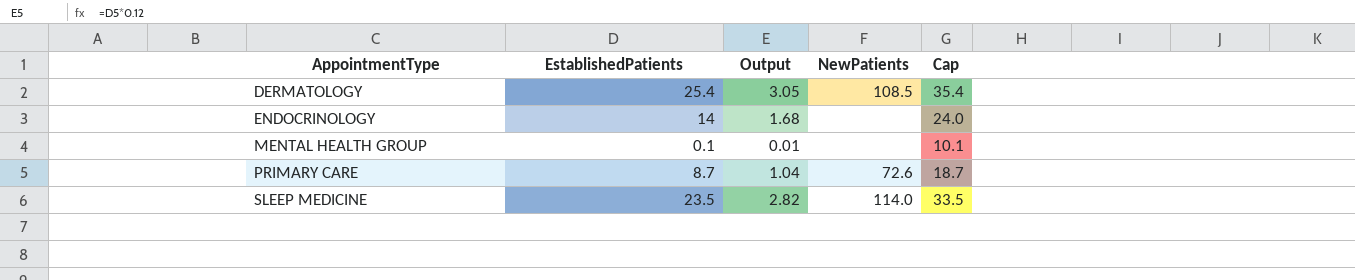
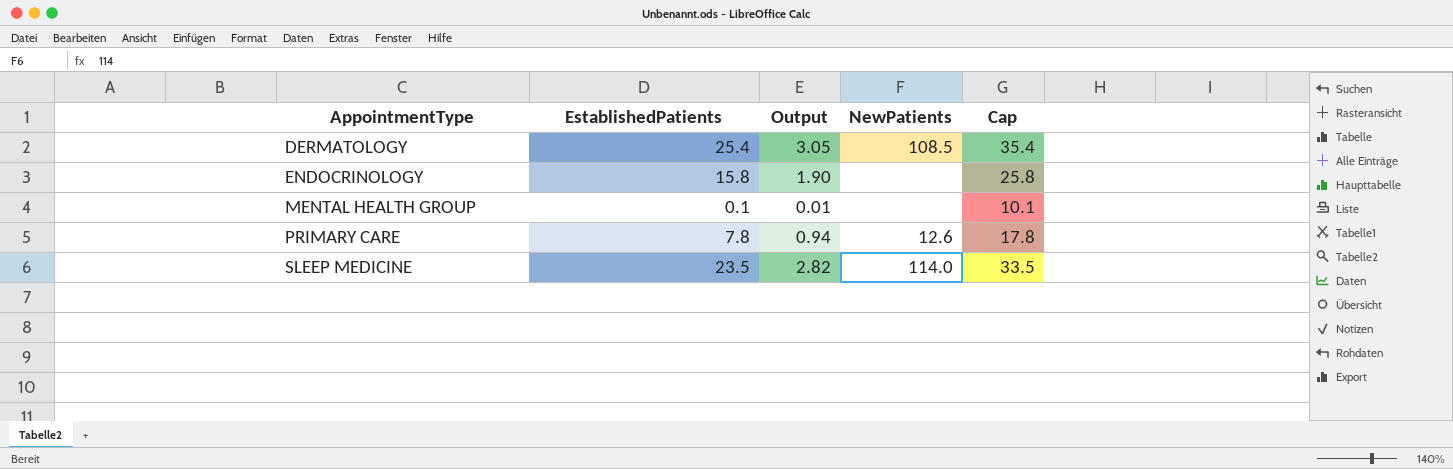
ENDOCRINOLOGY | EstablishedPatients: 14 -> 15.8
ENDOCRINOLOGY | Output: 1.68 -> 1.90
ENDOCRINOLOGY | Cap: 24.0 -> 25.8
PRIMARY CARE | EstablishedPatients: 8.7 -> 7.8
PRIMARY CARE | Output: 1.04 -> 0.94
PRIMARY CARE | NewPatients: 72.6 -> 12.6
PRIMARY CARE | Cap: 18.7 -> 17.8

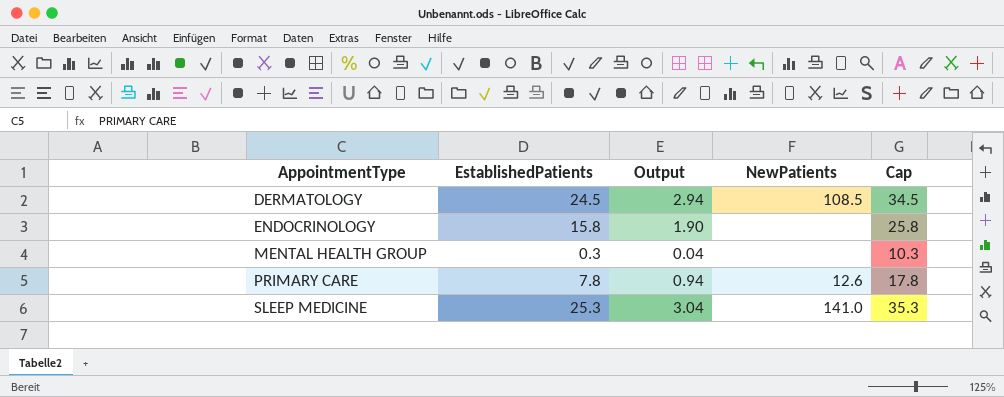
DERMATOLOGY | EstablishedPatients: 25.4 -> 24.5
DERMATOLOGY | Output: 3.05 -> 2.94
DERMATOLOGY | Cap: 35.4 -> 34.5
MENTAL HEALTH GROUP | EstablishedPatients: 0.1 -> 0.3
MENTAL HEALTH GROUP | Output: 0.01 -> 0.04
MENTAL HEALTH GROUP | Cap: 10.1 -> 10.3
SLEEP MEDICINE | EstablishedPatients: 23.5 -> 25.3
SLEEP MEDICINE | Output: 2.82 -> 3.04
SLEEP MEDICINE | NewPatients: 114.0 -> 141.0
SLEEP MEDICINE | Cap: 33.5 -> 35.3

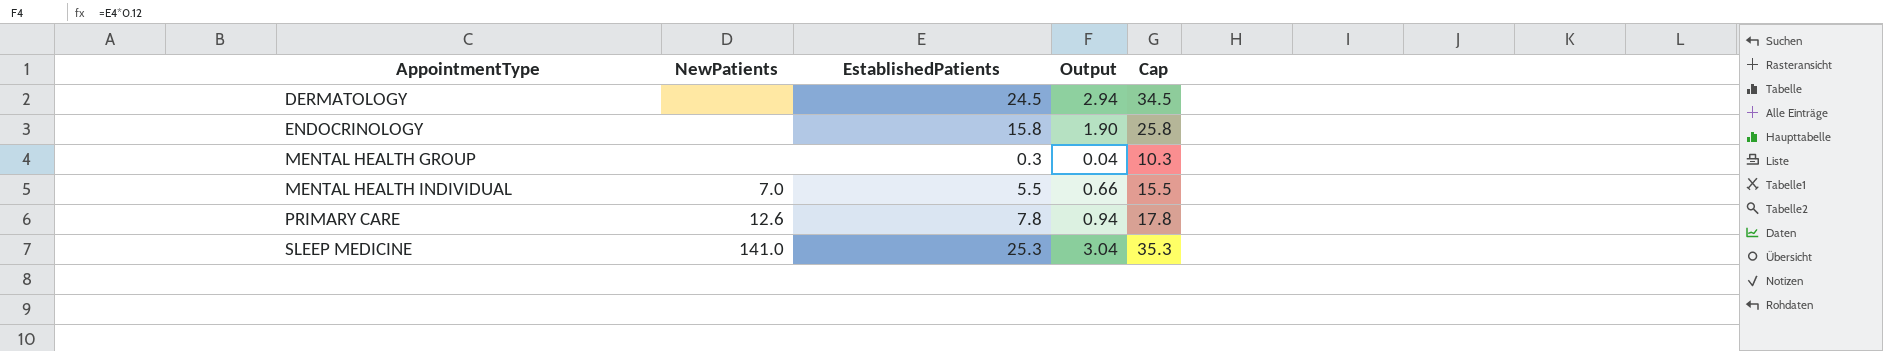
column NewPatients | position: 4 -> 2
DERMATOLOGY | NewPatients: 108.5 -> none
row MENTAL HEALTH INDIVIDUAL: none -> 7.0 | 5.5 | 0.66 | 15.5

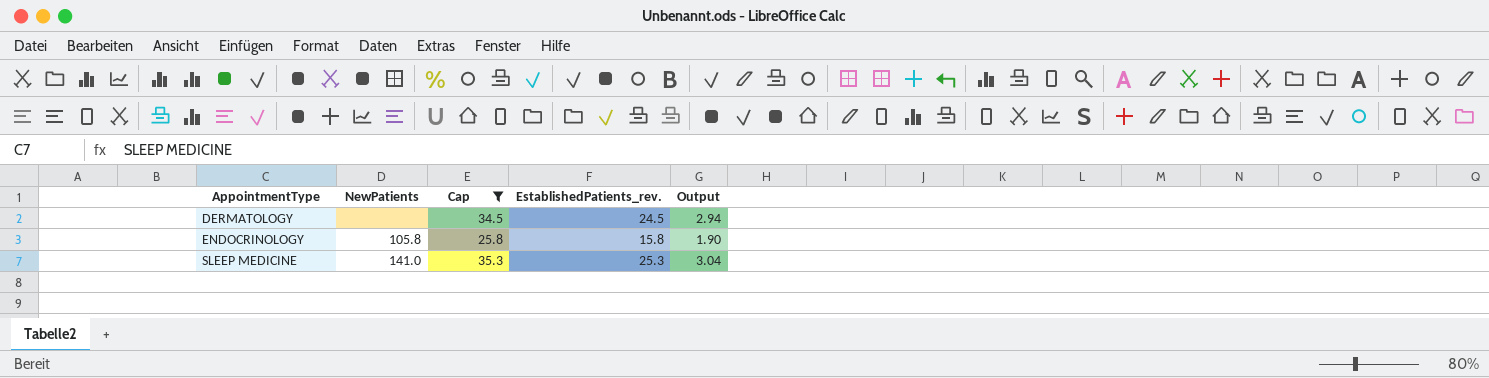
filter: none -> Cap >= 25.8
column Cap | position: 5 -> 3
column name: EstablishedPatients -> EstablishedPatients_rev.
ENDOCRINOLOGY | NewPatients: none -> 105.8

